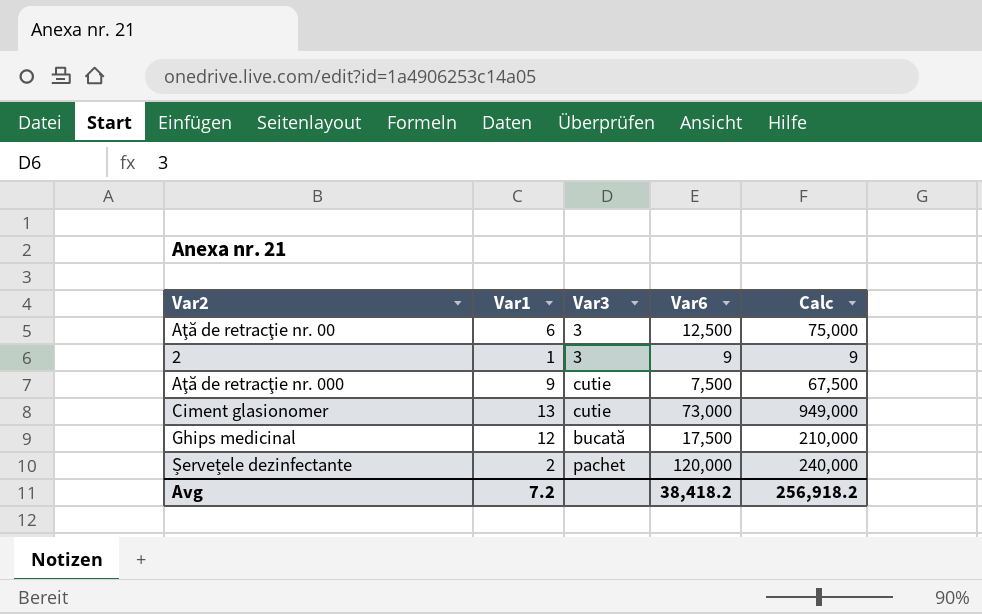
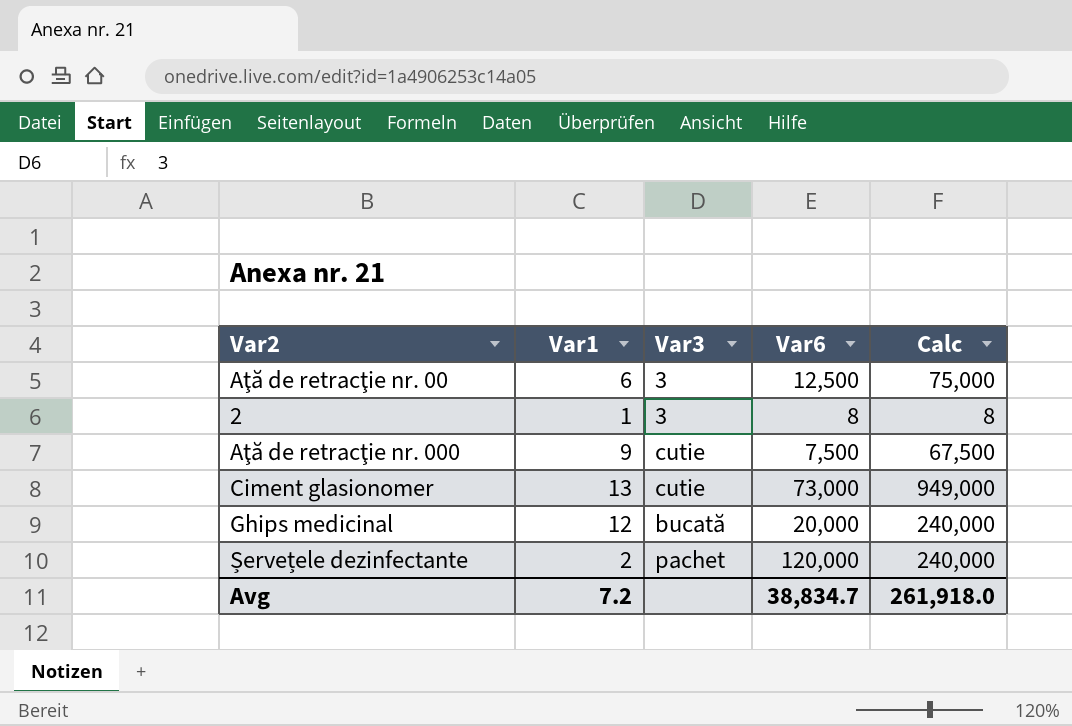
2 | Var6: 9 -> 8
2 | Calc: 9 -> 8
Ghips medicinal | Var6: 17,500 -> 20,000
Ghips medicinal | Calc: 210,000 -> 240,000
Avg | Var6: 38,418.2 -> 38,834.7
Avg | Calc: 256,918.2 -> 261,918.0

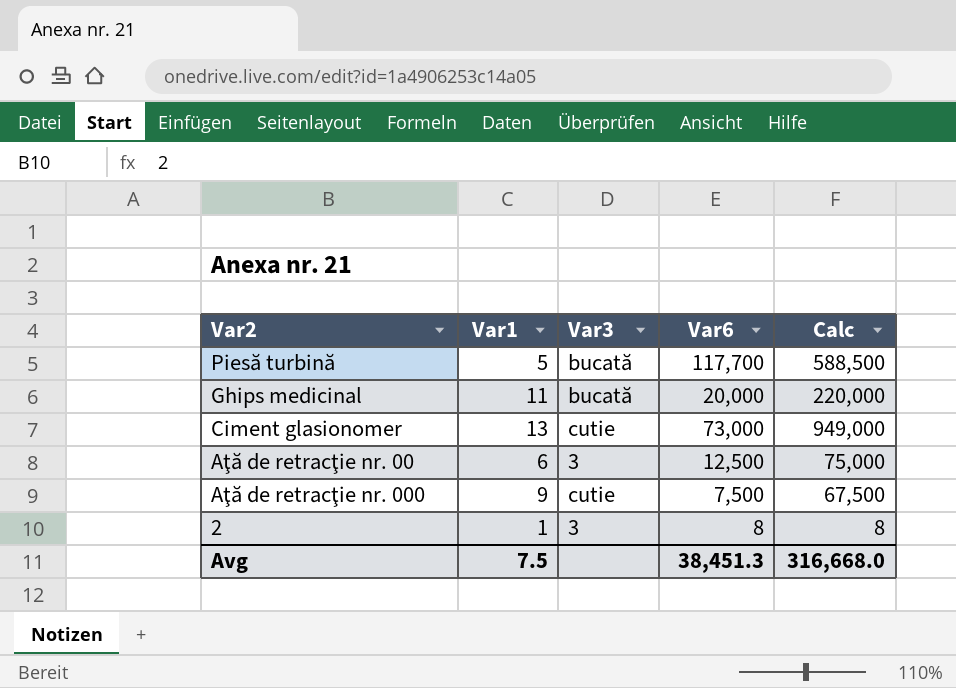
row order: none -> Var2 descending
row Șervețele dezinfectante: 2 | pachet | 120,000 | 240,000 -> none
row Piesă turbină: none -> 5 | bucată | 117,700 | 588,500
Ghips medicinal | Var1: 12 -> 11
Ghips medicinal | Calc: 240,000 -> 220,000
Avg | Var1: 7.2 -> 7.5
Avg | Var6: 38,834.7 -> 38,451.3
Avg | Calc: 261,918.0 -> 316,668.0

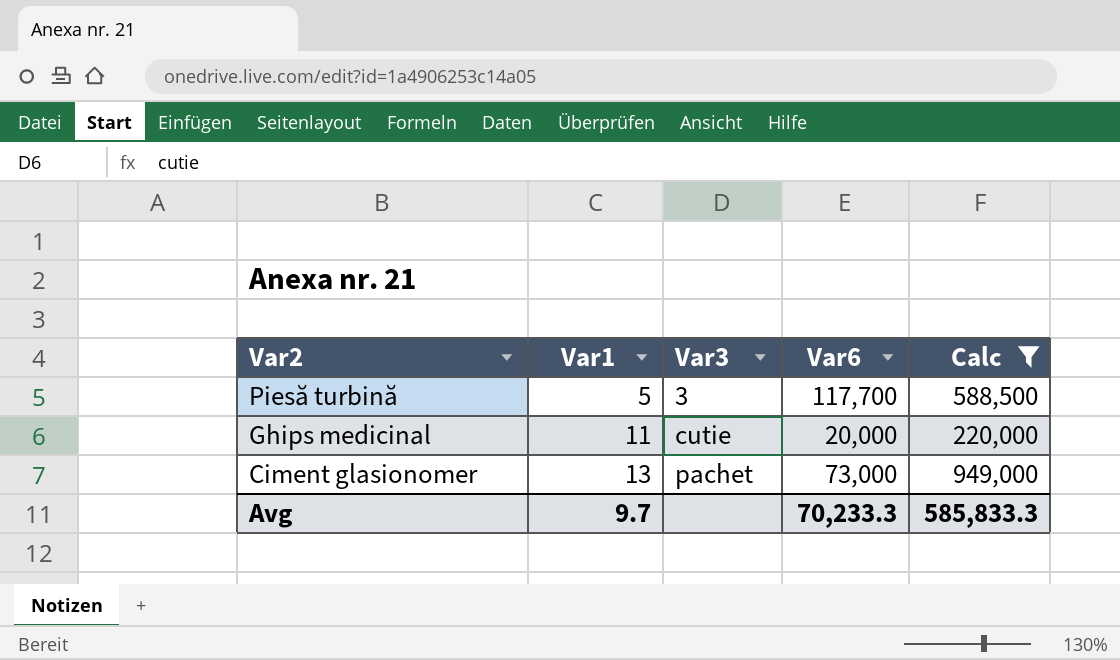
filter: none -> Calc >= 220,000
Piesă turbină | Var3: bucată -> 3
Ghips medicinal | Var3: bucată -> cutie
Ciment glasionomer | Var3: cutie -> pachet
Avg | Var1: 7.5 -> 9.7
Avg | Var6: 38,451.3 -> 70,233.3
Avg | Calc: 316,668.0 -> 585,833.3

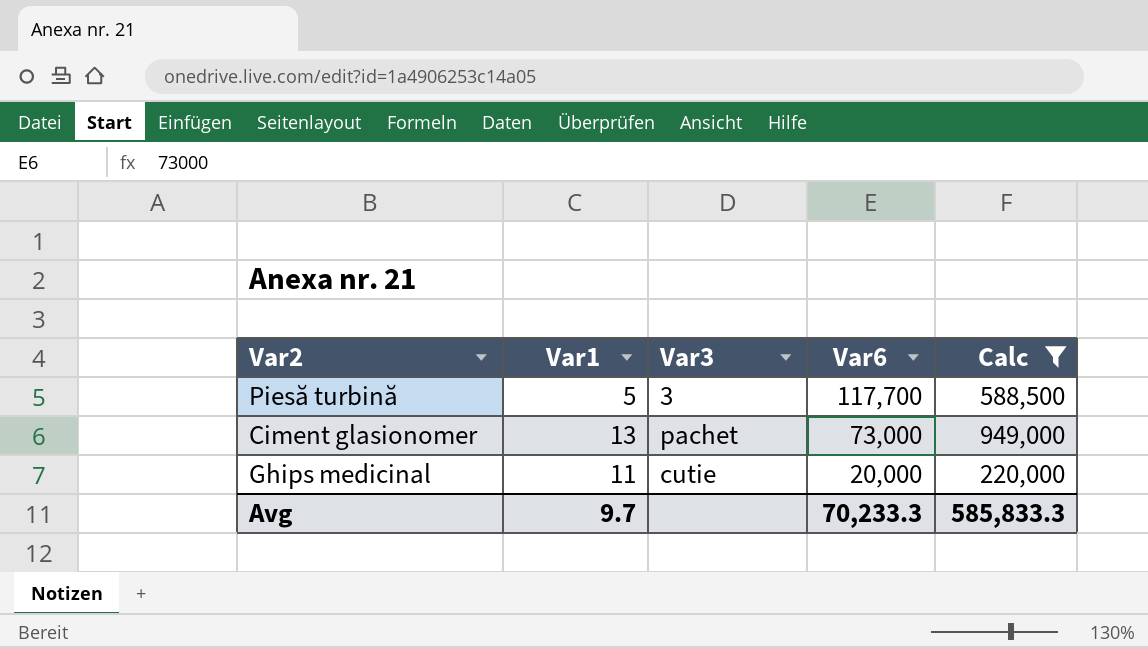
row order: Var2 descending -> Var6 descending

